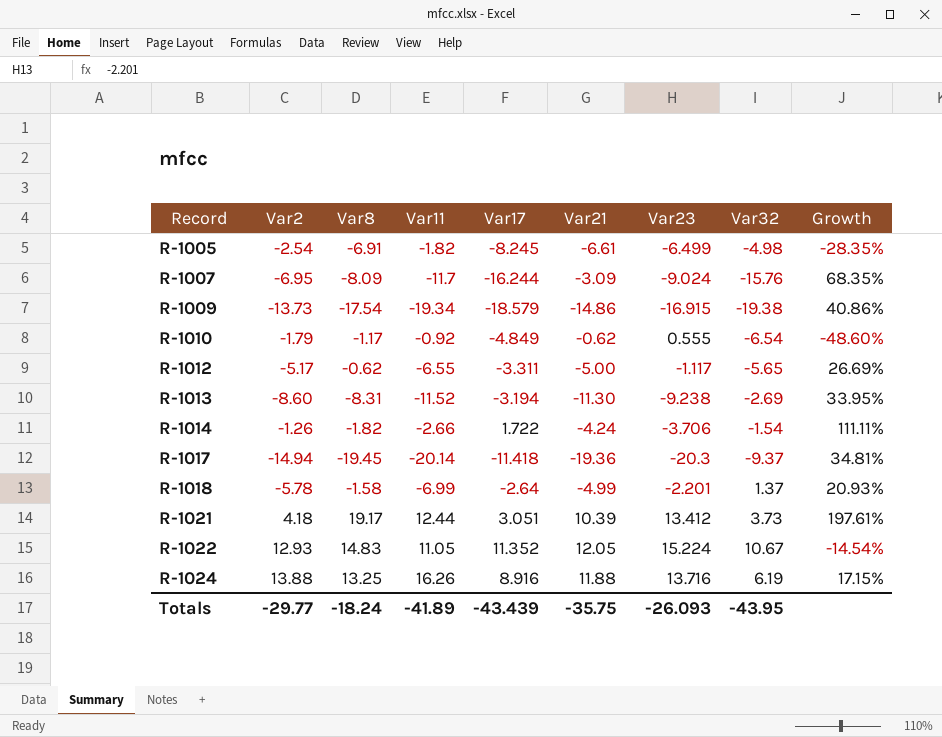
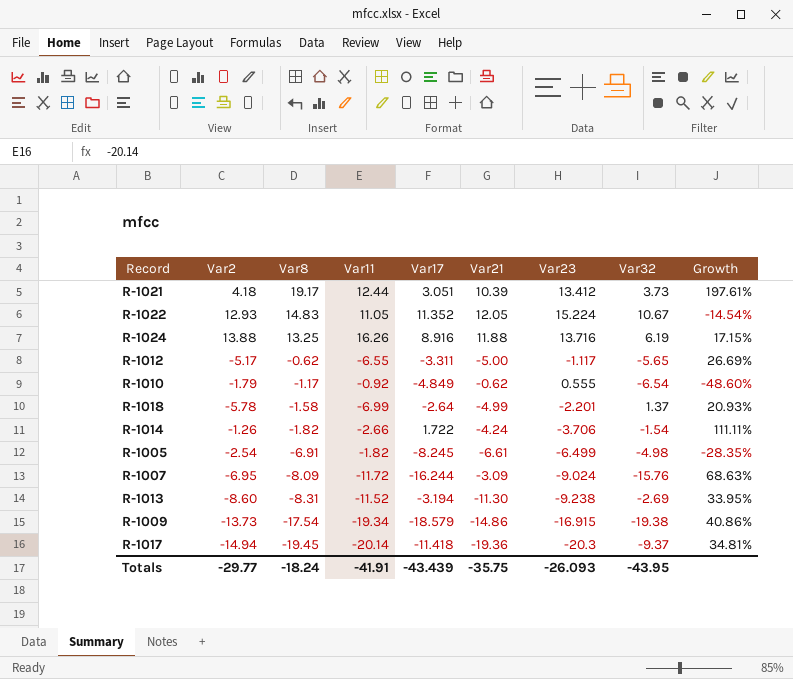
row order: Record ascending -> Var8 descending
R-1007 | Var11: -11.7 -> -11.72
R-1007 | Growth: 68.35% -> 68.63%
Totals | Var11: -41.89 -> -41.91

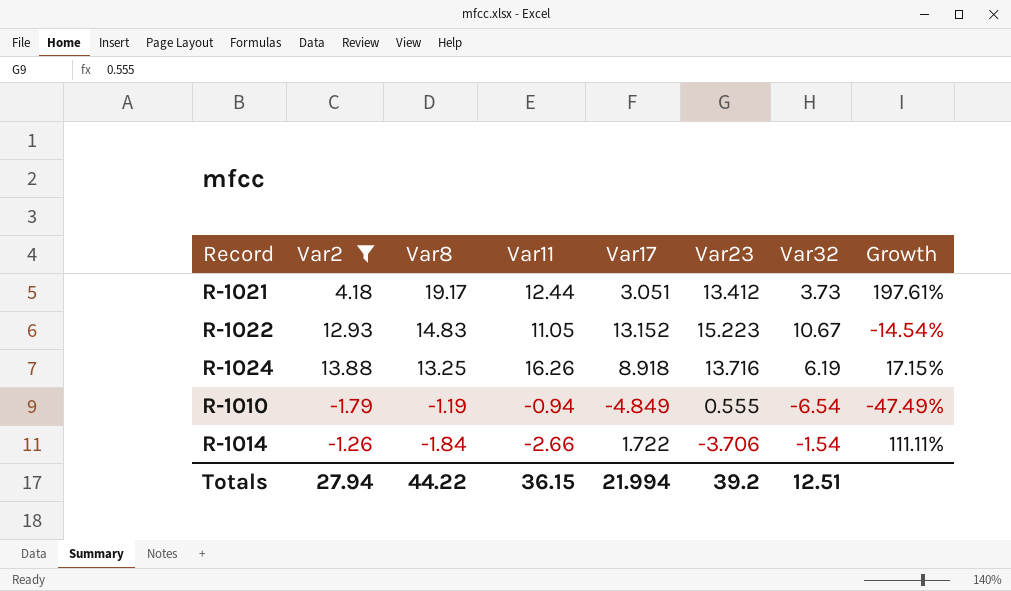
filter: none -> Var2 >= -1.79
column Var21 | position: 6 -> none
R-1022 | Var17: 11.352 -> 13.152
R-1022 | Var23: 15.224 -> 15.223
R-1024 | Var17: 8.916 -> 8.918
R-1010 | Var8: -1.17 -> -1.19
R-1010 | Var11: -0.92 -> -0.94
R-1010 | Growth: -48.60% -> -47.49%
R-1014 | Var8: -1.82 -> -1.84
Totals | Var2: -29.77 -> 27.94
Totals | Var8: -18.24 -> 44.22
Totals | Var11: -41.91 -> 36.15
Totals | Var17: -43.439 -> 21.994
Totals | Var23: -26.093 -> 39.2
Totals | Var32: -43.95 -> 12.51

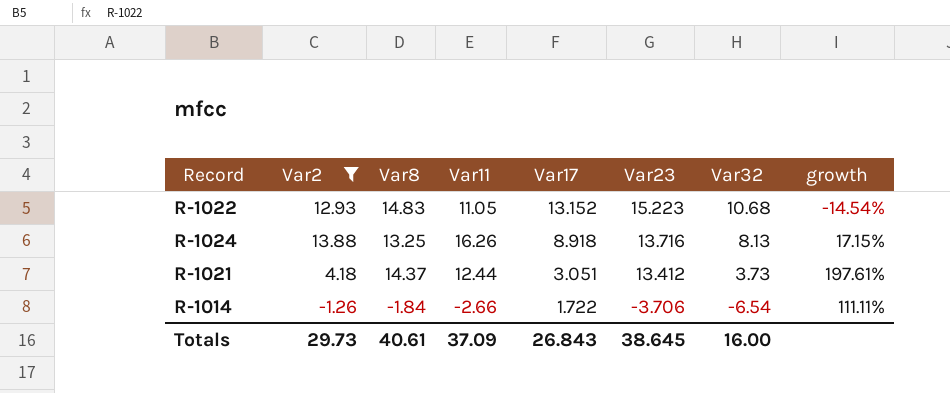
row order: Var8 descending -> Var17 descending
column name: Growth -> growth
row R-1010: -1.79 | -1.19 | -0.94 | -4.849 | 0.555 | -6.54 | -47.49% -> none
R-1022 | Var32: 10.67 -> 10.68
R-1024 | Var32: 6.19 -> 8.13
R-1021 | Var8: 19.17 -> 14.37
R-1014 | Var32: -1.54 -> -6.54
Totals | Var2: 27.94 -> 29.73
Totals | Var8: 44.22 -> 40.61
Totals | Var11: 36.15 -> 37.09
Totals | Var17: 21.994 -> 26.843
Totals | Var23: 39.2 -> 38.645
Totals | Var32: 12.51 -> 16.00

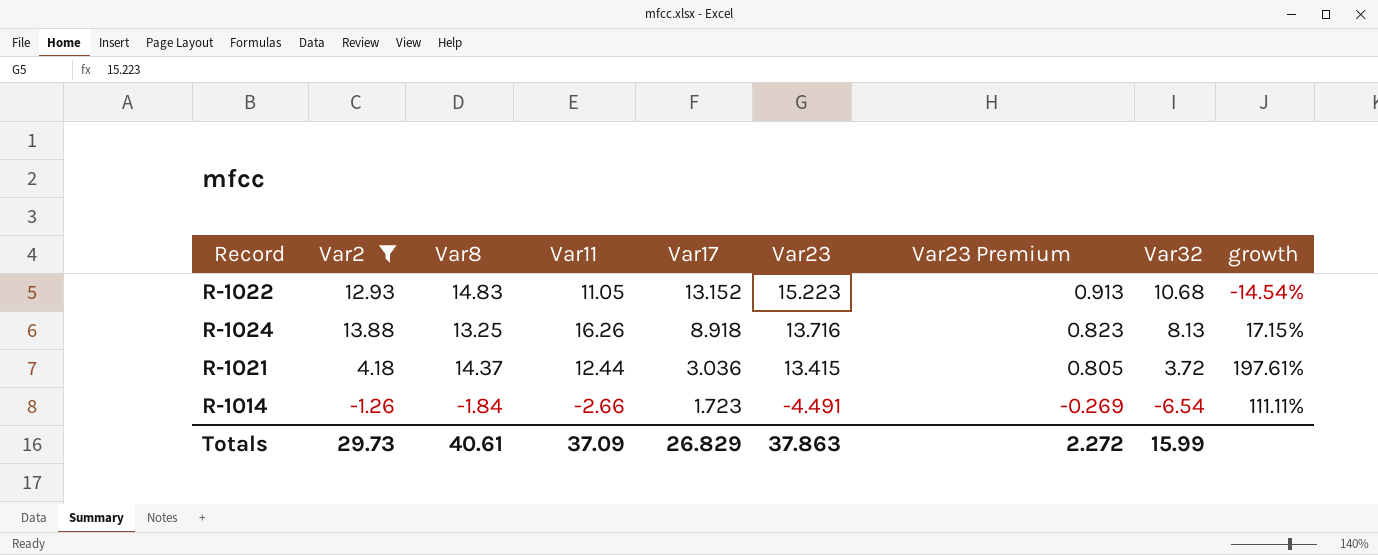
column Var23 Premium | formula: none -> [Var23] * 0.06
R-1021 | Var17: 3.051 -> 3.036
R-1021 | Var23: 13.412 -> 13.415
R-1021 | Var32: 3.73 -> 3.72
R-1014 | Var17: 1.722 -> 1.723
R-1014 | Var23: -3.706 -> -4.491
Totals | Var17: 26.843 -> 26.829
Totals | Var23: 38.645 -> 37.863
Totals | Var32: 16.00 -> 15.99

